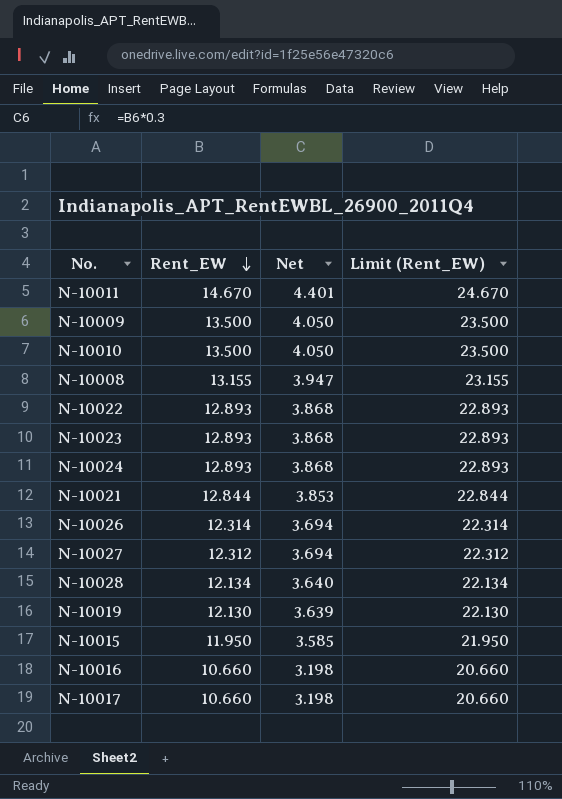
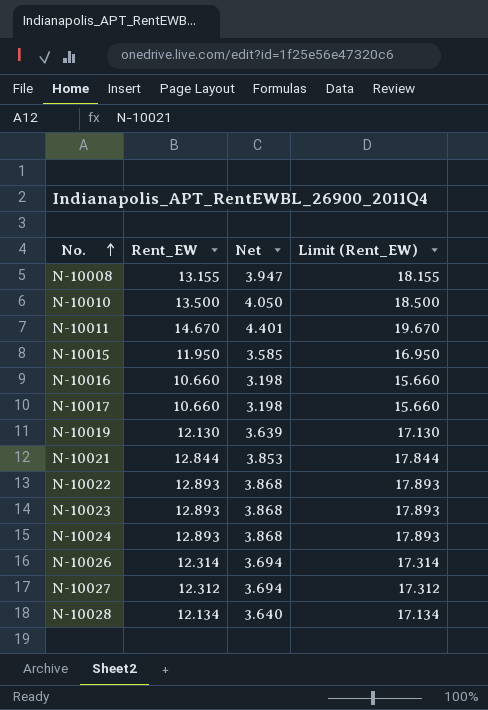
row order: Rent_EW descending -> No. ascending
column Limit (Rent_EW) | formula: [Rent_EW] + 10 -> [Rent_EW] + 5
row N-10009: 13.500 | 4.050 | 23.500 -> none

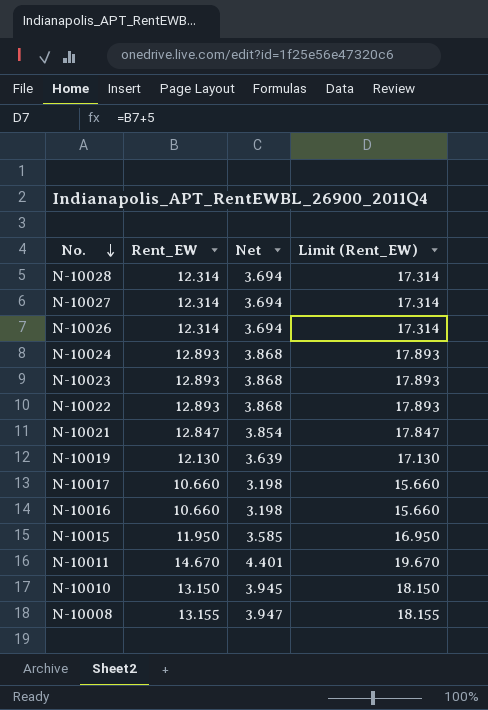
row order: No. ascending -> No. descending
N-10028 | Rent_EW: 12.134 -> 12.314
N-10028 | Net: 3.640 -> 3.694
N-10028 | Limit (Rent_EW): 17.134 -> 17.314
N-10027 | Rent_EW: 12.312 -> 12.314
N-10027 | Limit (Rent_EW): 17.312 -> 17.314
N-10021 | Rent_EW: 12.844 -> 12.847
N-10021 | Net: 3.853 -> 3.854
N-10021 | Limit (Rent_EW): 17.844 -> 17.847
N-10010 | Rent_EW: 13.500 -> 13.150
N-10010 | Net: 4.050 -> 3.945
N-10010 | Limit (Rent_EW): 18.500 -> 18.150

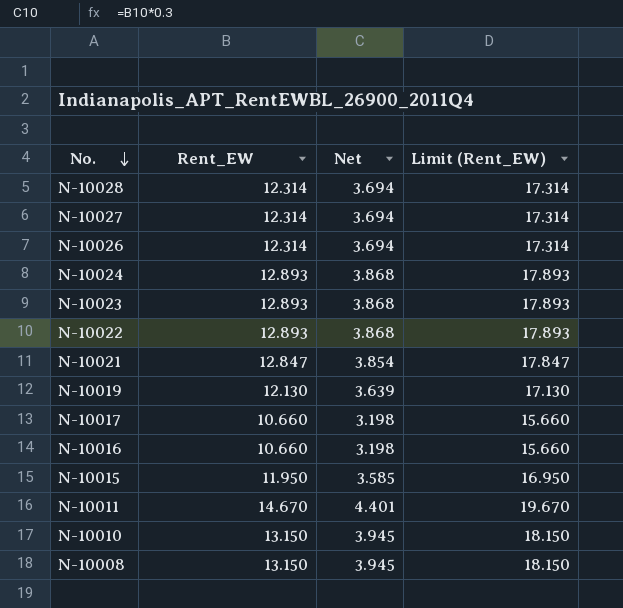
N-10008 | Rent_EW: 13.155 -> 13.150
N-10008 | Net: 3.947 -> 3.945
N-10008 | Limit (Rent_EW): 18.155 -> 18.150

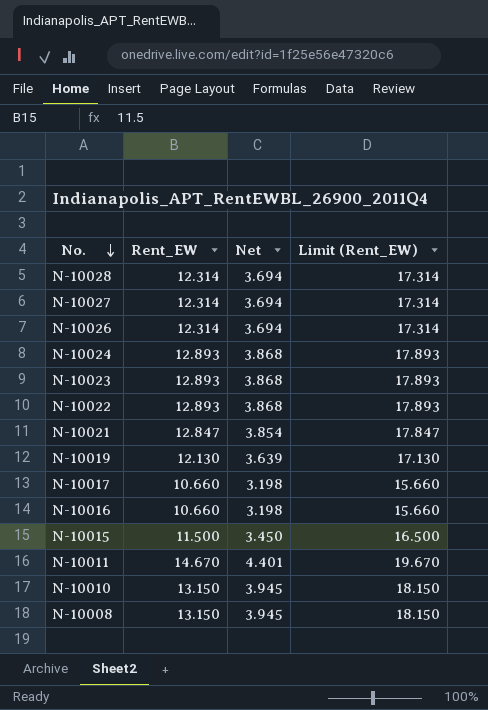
N-10015 | Rent_EW: 11.950 -> 11.500
N-10015 | Net: 3.585 -> 3.450
N-10015 | Limit (Rent_EW): 16.950 -> 16.500

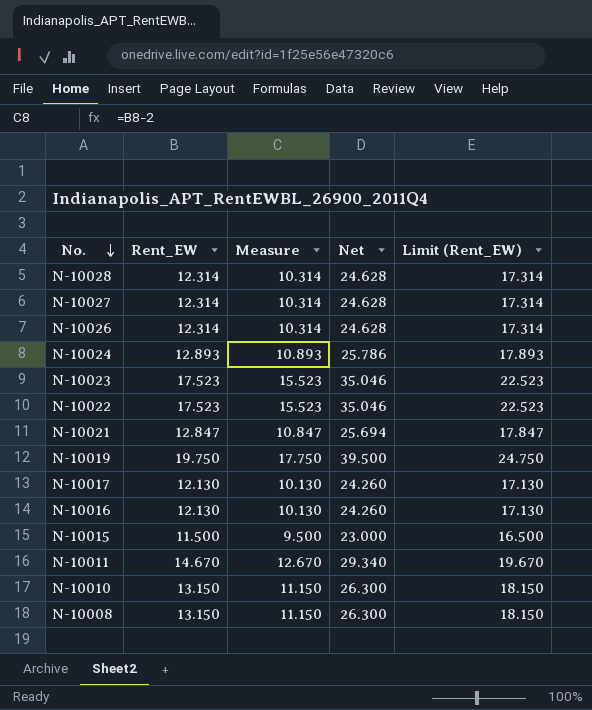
column Measure | formula: none -> [Rent_EW] - 2
column Net | formula: [Rent_EW] * 0.3 -> [Rent_EW] * 2
N-10023 | Rent_EW: 12.893 -> 17.523
N-10023 | Limit (Rent_EW): 17.893 -> 22.523
N-10022 | Rent_EW: 12.893 -> 17.523
N-10022 | Limit (Rent_EW): 17.893 -> 22.523
N-10019 | Rent_EW: 12.130 -> 19.750
N-10019 | Limit (Rent_EW): 17.130 -> 24.750
N-10017 | Rent_EW: 10.660 -> 12.130
N-10017 | Limit (Rent_EW): 15.660 -> 17.130
N-10016 | Rent_EW: 10.660 -> 12.130
N-10016 | Limit (Rent_EW): 15.660 -> 17.130

